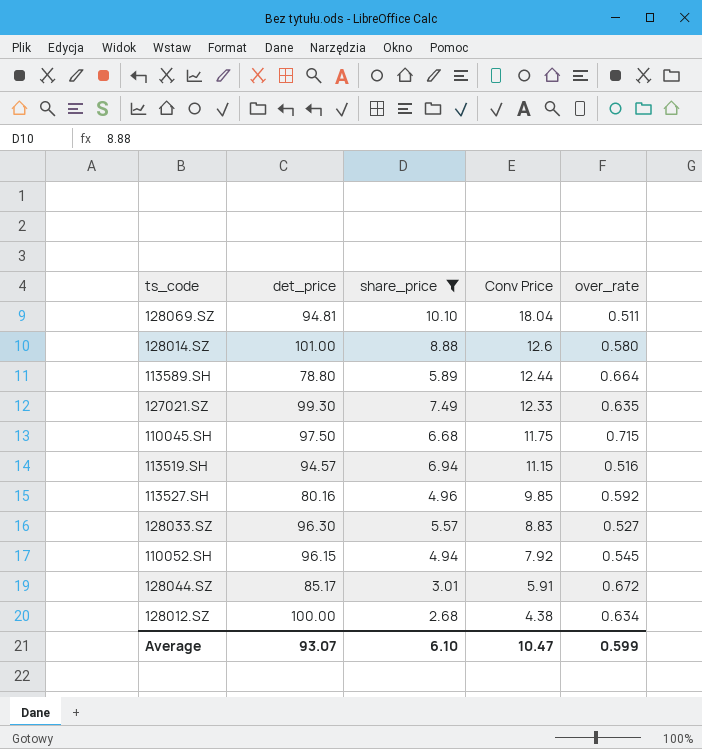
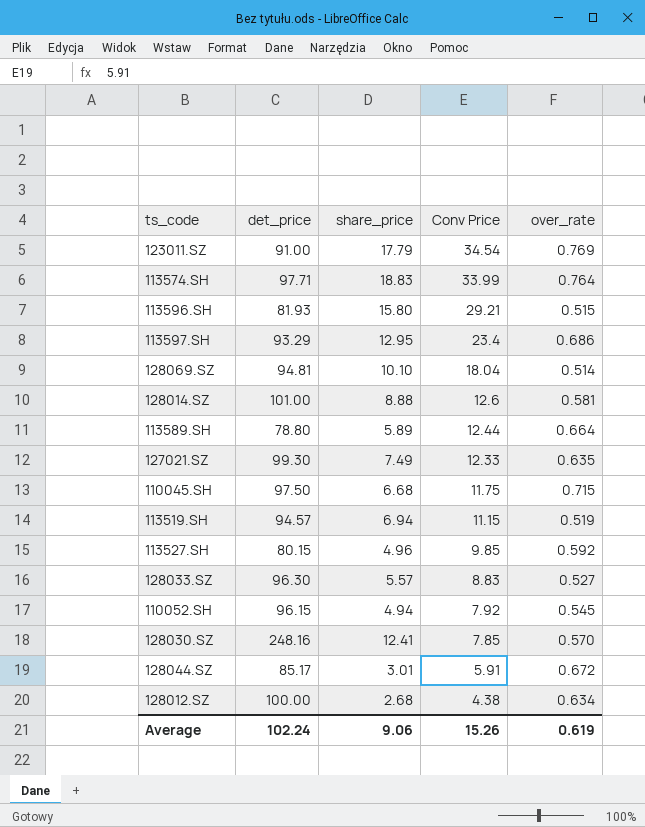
filter: share_price <= 10.10 -> none
128069.SZ | over_rate: 0.511 -> 0.514
128014.SZ | over_rate: 0.580 -> 0.581
113519.SH | over_rate: 0.516 -> 0.519
113527.SH | det_price: 80.16 -> 80.15
Average | det_price: 93.07 -> 102.24
Average | share_price: 6.10 -> 9.06
Average | Conv Price: 10.47 -> 15.26
Average | over_rate: 0.599 -> 0.619

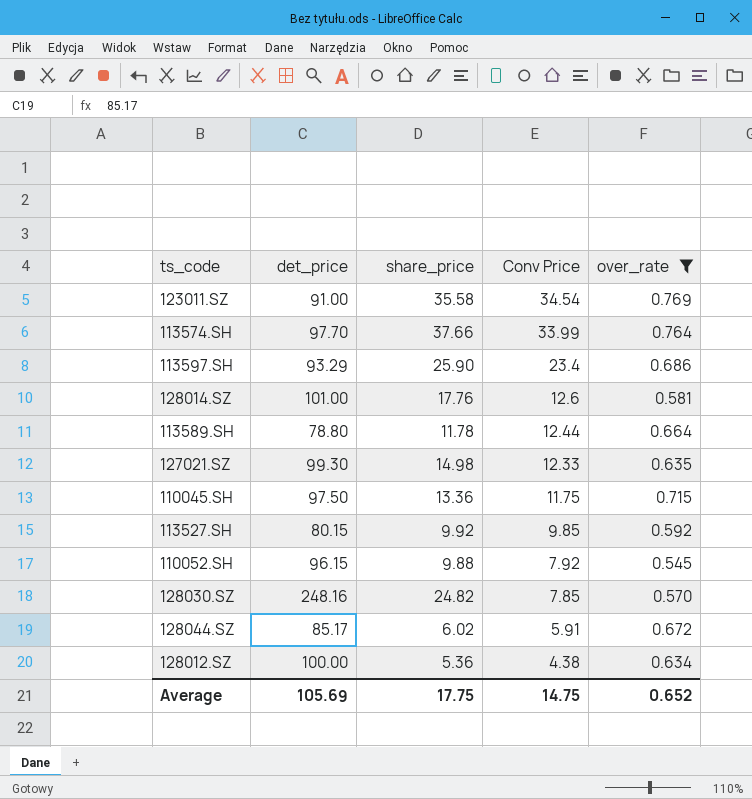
filter: none -> over_rate >= 0.545
123011.SZ | share_price: 17.79 -> 35.58
113574.SH | det_price: 97.71 -> 97.70
113574.SH | share_price: 18.83 -> 37.66
113597.SH | share_price: 12.95 -> 25.90
128014.SZ | share_price: 8.88 -> 17.76
113589.SH | share_price: 5.89 -> 11.78
127021.SZ | share_price: 7.49 -> 14.98
110045.SH | share_price: 6.68 -> 13.36
113527.SH | share_price: 4.96 -> 9.92
110052.SH | share_price: 4.94 -> 9.88
128030.SZ | share_price: 12.41 -> 24.82
128044.SZ | share_price: 3.01 -> 6.02
128012.SZ | share_price: 2.68 -> 5.36
Average | det_price: 102.24 -> 105.69
Average | share_price: 9.06 -> 17.75
Average | Conv Price: 15.26 -> 14.75
Average | over_rate: 0.619 -> 0.652

